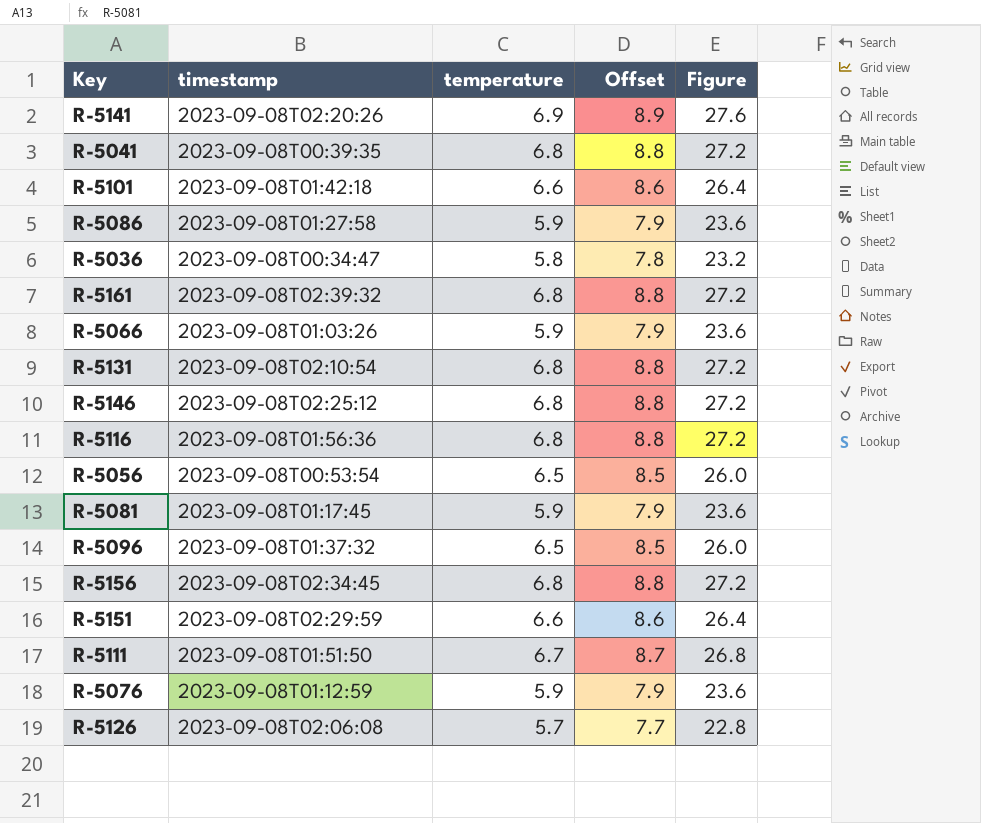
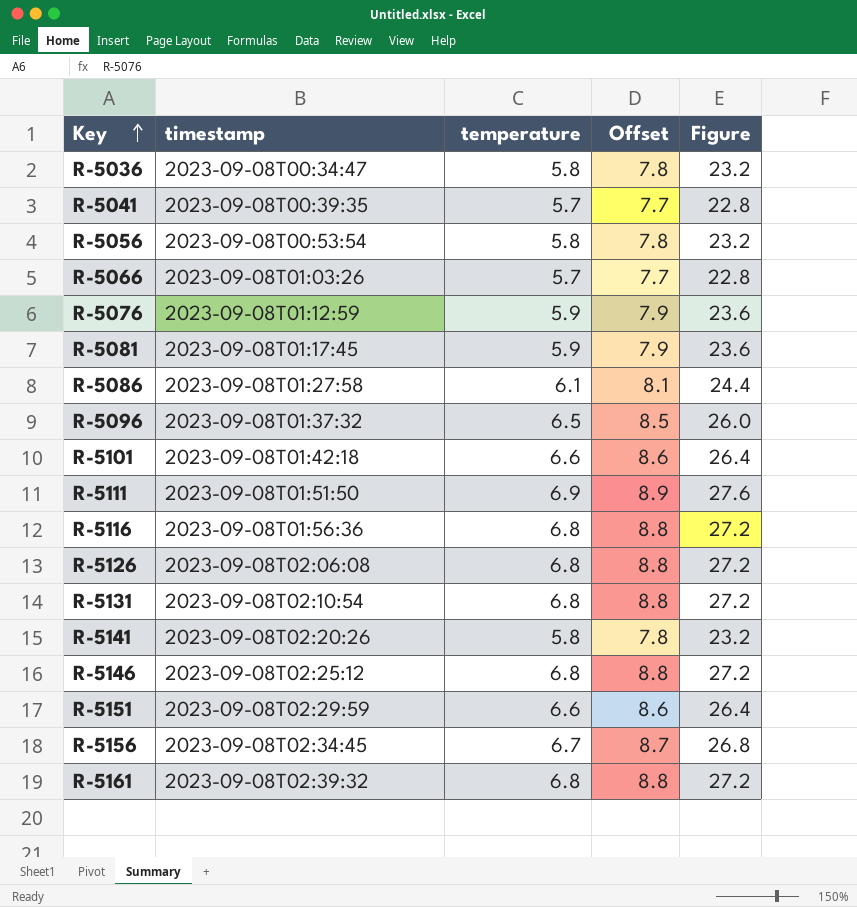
row order: none -> Key ascending
R-5041 | temperature: 6.8 -> 5.7
R-5041 | Offset: 8.8 -> 7.7
R-5041 | Figure: 27.2 -> 22.8
R-5056 | temperature: 6.5 -> 5.8
R-5056 | Offset: 8.5 -> 7.8
R-5056 | Figure: 26.0 -> 23.2
R-5066 | temperature: 5.9 -> 5.7
R-5066 | Offset: 7.9 -> 7.7
R-5066 | Figure: 23.6 -> 22.8
R-5086 | temperature: 5.9 -> 6.1
R-5086 | Offset: 7.9 -> 8.1
R-5086 | Figure: 23.6 -> 24.4
R-5111 | temperature: 6.7 -> 6.9
R-5111 | Offset: 8.7 -> 8.9
R-5111 | Figure: 26.8 -> 27.6
R-5126 | temperature: 5.7 -> 6.8
R-5126 | Offset: 7.7 -> 8.8
R-5126 | Figure: 22.8 -> 27.2
R-5141 | temperature: 6.9 -> 5.8
R-5141 | Offset: 8.9 -> 7.8
R-5141 | Figure: 27.6 -> 23.2
R-5156 | temperature: 6.8 -> 6.7
R-5156 | Offset: 8.8 -> 8.7
R-5156 | Figure: 27.2 -> 26.8

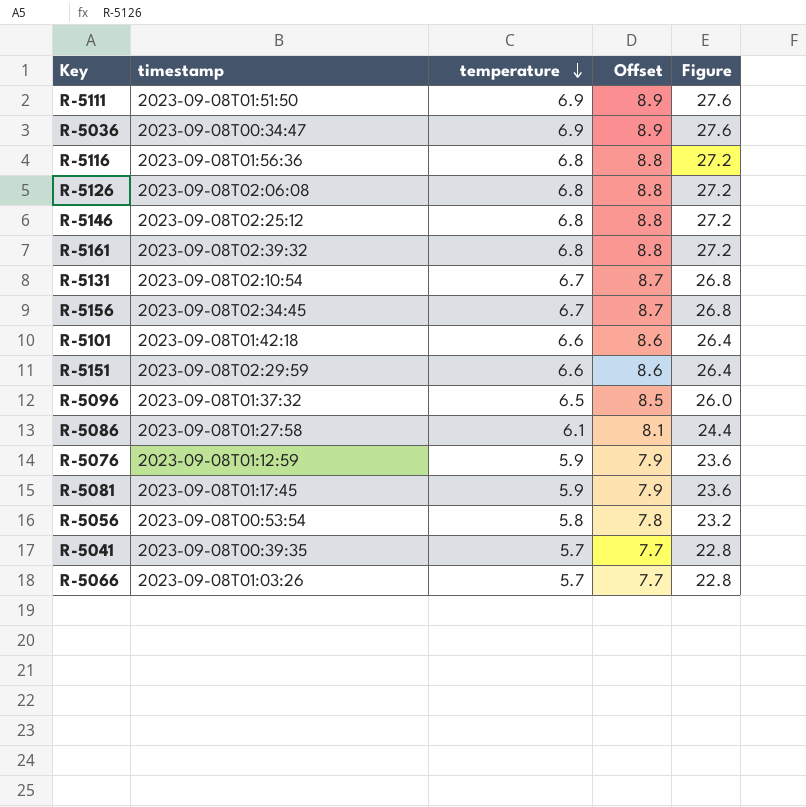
row order: Key ascending -> temperature descending
row R-5141: 2023-09-08T02:20:26 | 5.8 | 7.8 | 23.2 -> none
R-5036 | temperature: 5.8 -> 6.9
R-5036 | Offset: 7.8 -> 8.9
R-5036 | Figure: 23.2 -> 27.6
R-5131 | temperature: 6.8 -> 6.7
R-5131 | Offset: 8.8 -> 8.7
R-5131 | Figure: 27.2 -> 26.8

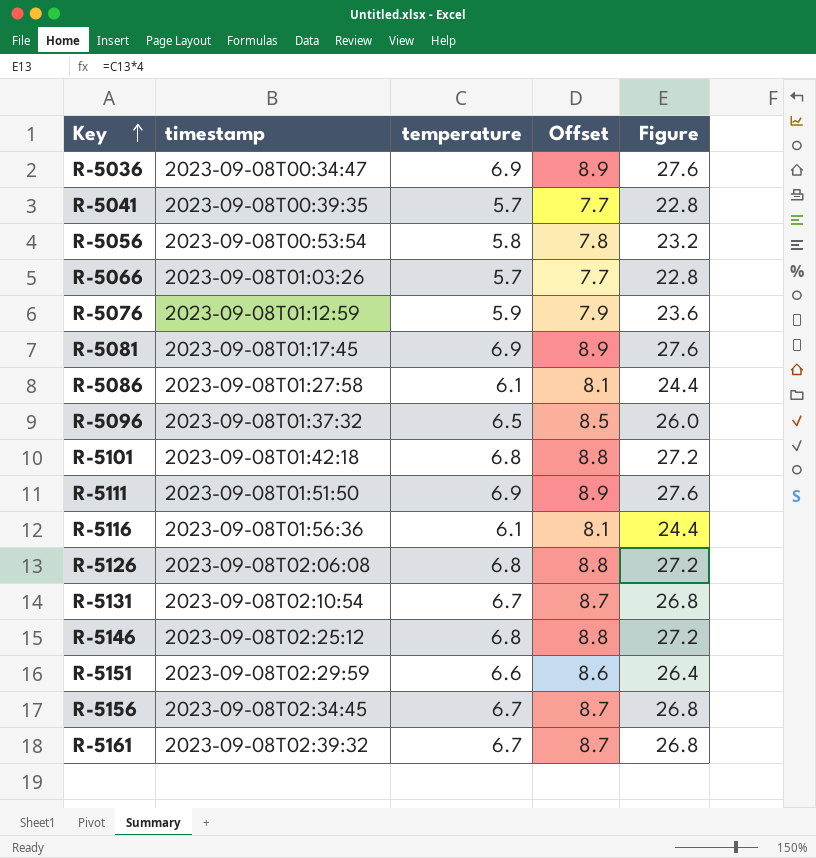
row order: temperature descending -> Key ascending
R-5081 | temperature: 5.9 -> 6.9
R-5081 | Offset: 7.9 -> 8.9
R-5081 | Figure: 23.6 -> 27.6
R-5101 | temperature: 6.6 -> 6.8
R-5101 | Offset: 8.6 -> 8.8
R-5101 | Figure: 26.4 -> 27.2
R-5116 | temperature: 6.8 -> 6.1
R-5116 | Offset: 8.8 -> 8.1
R-5116 | Figure: 27.2 -> 24.4
R-5161 | temperature: 6.8 -> 6.7
R-5161 | Offset: 8.8 -> 8.7
R-5161 | Figure: 27.2 -> 26.8

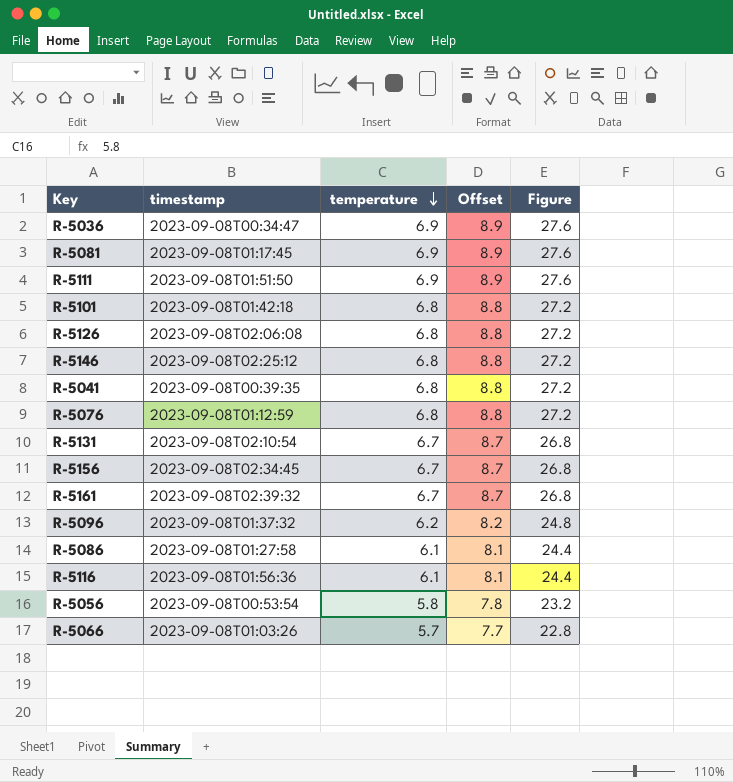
row order: Key ascending -> temperature descending
row R-5151: 2023-09-08T02:29:59 | 6.6 | 8.6 | 26.4 -> none
R-5041 | temperature: 5.7 -> 6.8
R-5041 | Offset: 7.7 -> 8.8
R-5041 | Figure: 22.8 -> 27.2
R-5076 | temperature: 5.9 -> 6.8
R-5076 | Offset: 7.9 -> 8.8
R-5076 | Figure: 23.6 -> 27.2
R-5096 | temperature: 6.5 -> 6.2
R-5096 | Offset: 8.5 -> 8.2
R-5096 | Figure: 26.0 -> 24.8

